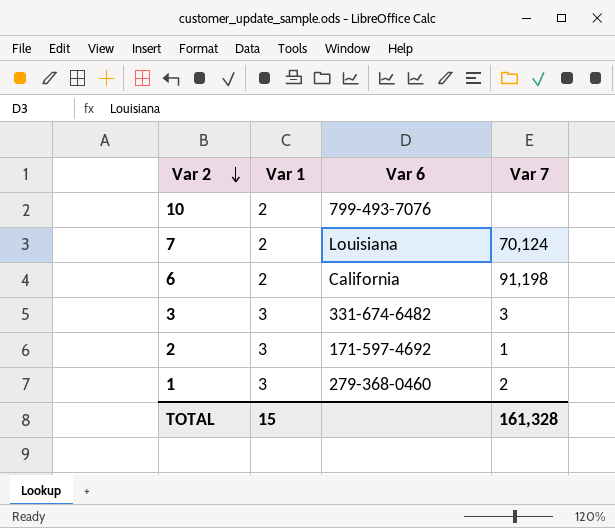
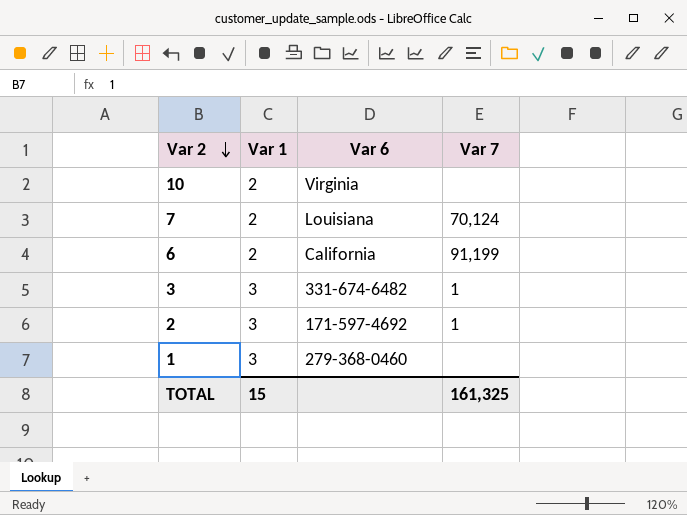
10 | Var 6: 799-493-7076 -> Virginia
6 | Var 7: 91,198 -> 91,199
3 | Var 7: 3 -> 1
1 | Var 7: 2 -> none
TOTAL | Var 7: 161,328 -> 161,325

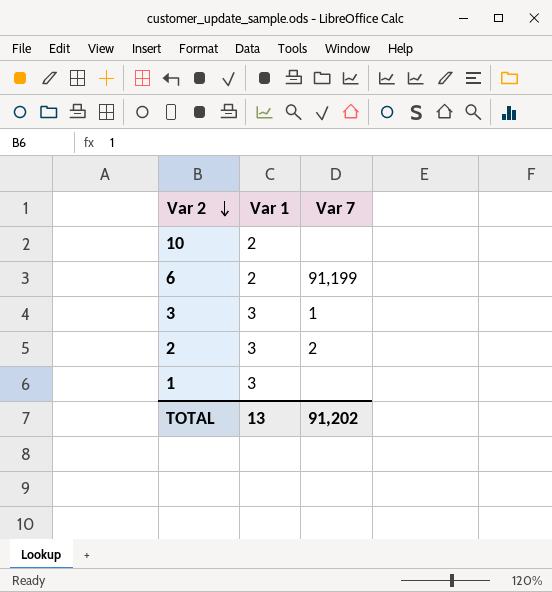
column Var 6 | position: 3 -> none
row 7: 2 | Louisiana | 70,124 -> none
2 | Var 7: 1 -> 2
TOTAL | Var 1: 15 -> 13
TOTAL | Var 7: 161,325 -> 91,202

